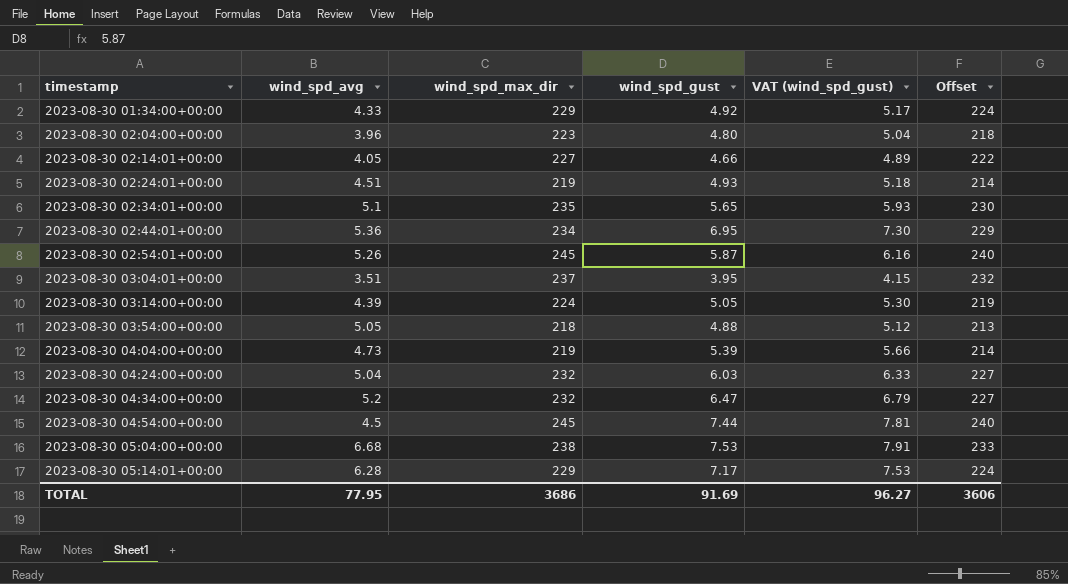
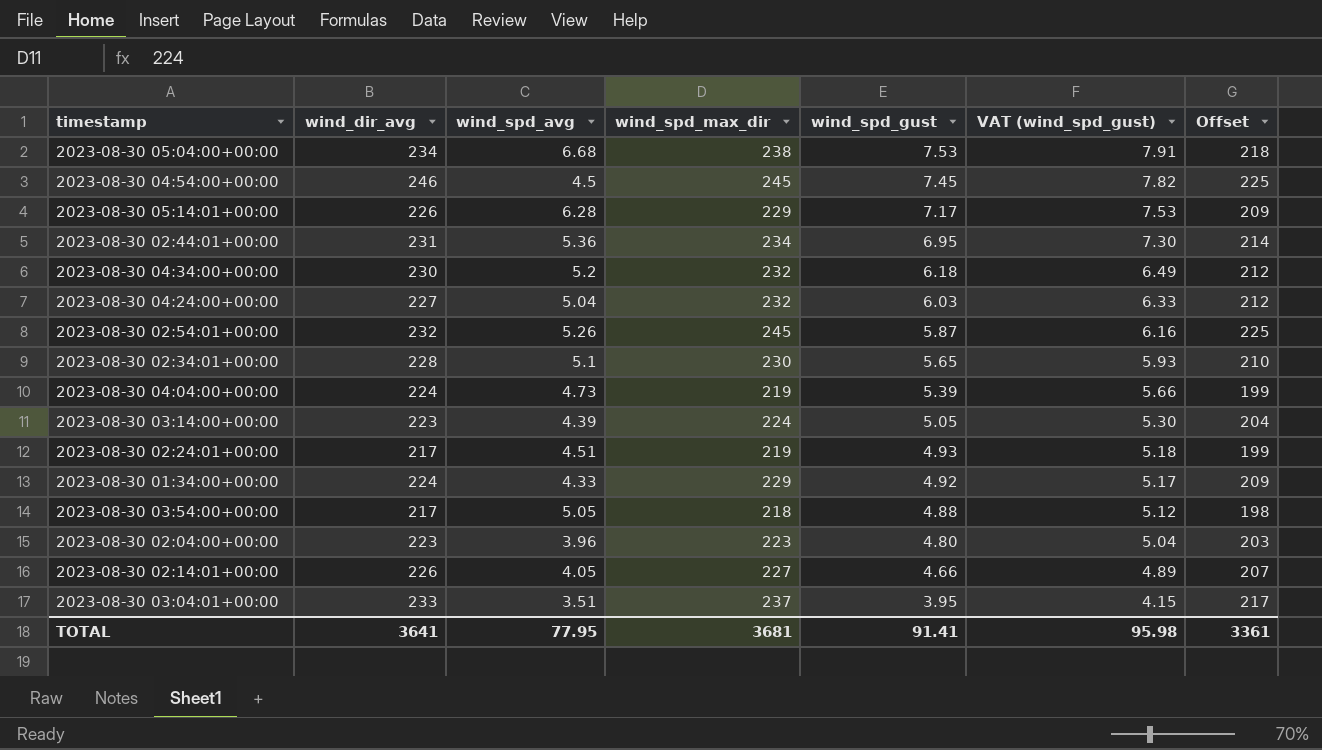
row order: timestamp ascending -> wind_spd_gust descending
column wind_dir_avg | position: none -> 2
column Offset | formula: [wind_spd_max_dir] - 5 -> [wind_spd_max_dir] - 20
2023-08-30 04:54:00+00:00 | wind_spd_gust: 7.44 -> 7.45
2023-08-30 04:54:00+00:00 | VAT (wind_spd_gust): 7.81 -> 7.82
2023-08-30 04:34:00+00:00 | wind_spd_gust: 6.47 -> 6.18
2023-08-30 04:34:00+00:00 | VAT (wind_spd_gust): 6.79 -> 6.49
2023-08-30 02:34:01+00:00 | wind_spd_max_dir: 235 -> 230
TOTAL | wind_spd_max_dir: 3686 -> 3681
TOTAL | wind_spd_gust: 91.69 -> 91.41
TOTAL | VAT (wind_spd_gust): 96.27 -> 95.98
TOTAL | Offset: 3606 -> 3361

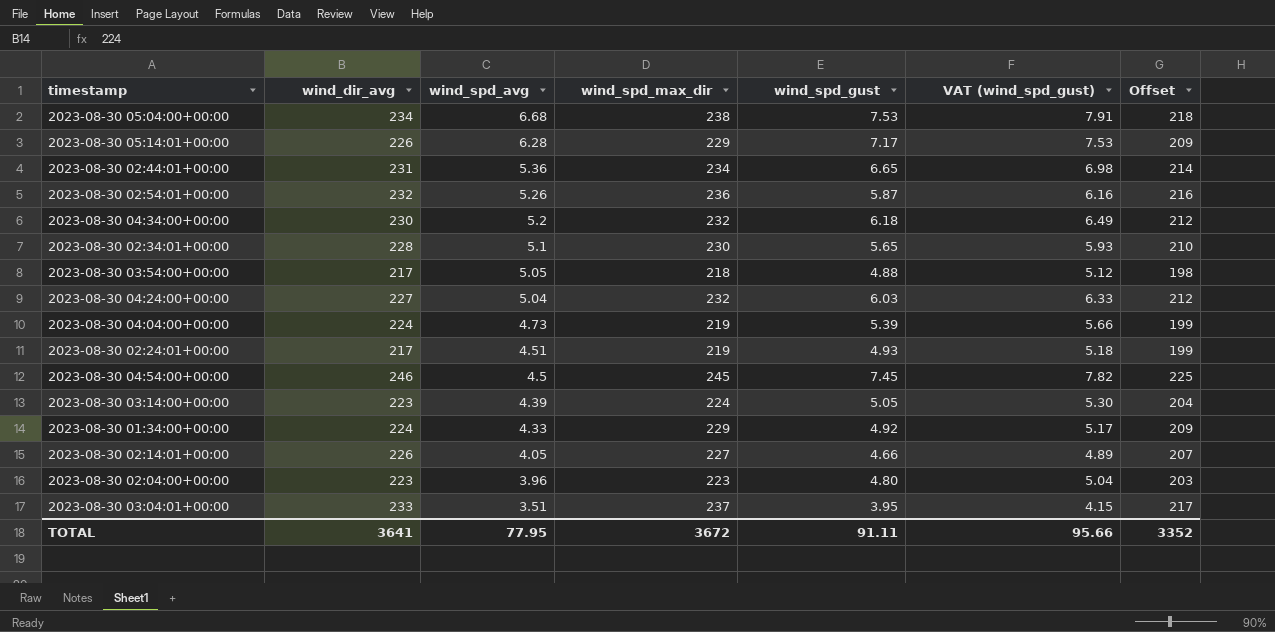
row order: wind_spd_gust descending -> wind_spd_avg descending
2023-08-30 02:44:01+00:00 | wind_spd_gust: 6.95 -> 6.65
2023-08-30 02:44:01+00:00 | VAT (wind_spd_gust): 7.30 -> 6.98
2023-08-30 02:54:01+00:00 | wind_spd_max_dir: 245 -> 236
2023-08-30 02:54:01+00:00 | Offset: 225 -> 216
TOTAL | wind_spd_max_dir: 3681 -> 3672
TOTAL | wind_spd_gust: 91.41 -> 91.11
TOTAL | VAT (wind_spd_gust): 95.98 -> 95.66
TOTAL | Offset: 3361 -> 3352

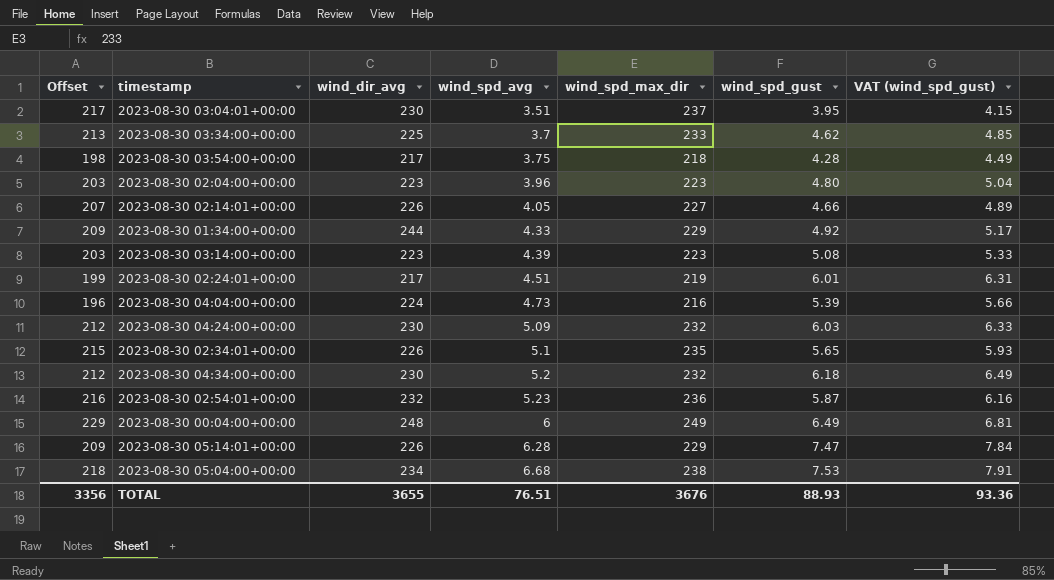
row order: wind_spd_avg descending -> wind_spd_avg ascending
column Offset | position: 7 -> 1
row 2023-08-30 02:44:01+00:00: 231 | 5.36 | 234 | 6.65 | 6.98 | 214 -> none
row 2023-08-30 04:54:00+00:00: 246 | 4.5 | 245 | 7.45 | 7.82 | 225 -> none
2023-08-30 03:04:01+00:00 | wind_dir_avg: 233 -> 230
row 2023-08-30 03:34:00+00:00: none -> 213 | 225 | 3.7 | 233 | 4.62 | 4.85
2023-08-30 03:54:00+00:00 | wind_spd_avg: 5.05 -> 3.75
2023-08-30 03:54:00+00:00 | wind_spd_gust: 4.88 -> 4.28
2023-08-30 03:54:00+00:00 | VAT (wind_spd_gust): 5.12 -> 4.49
2023-08-30 01:34:00+00:00 | wind_dir_avg: 224 -> 244
2023-08-30 03:14:00+00:00 | Offset: 204 -> 203
2023-08-30 03:14:00+00:00 | wind_spd_max_dir: 224 -> 223
2023-08-30 03:14:00+00:00 | wind_spd_gust: 5.05 -> 5.08
2023-08-30 03:14:00+00:00 | VAT (wind_spd_gust): 5.30 -> 5.33
2023-08-30 02:24:01+00:00 | wind_spd_gust: 4.93 -> 6.01
2023-08-30 02:24:01+00:00 | VAT (wind_spd_gust): 5.18 -> 6.31
2023-08-30 04:04:00+00:00 | Offset: 199 -> 196
2023-08-30 04:04:00+00:00 | wind_spd_max_dir: 219 -> 216
2023-08-30 04:24:00+00:00 | wind_dir_avg: 227 -> 230
2023-08-30 04:24:00+00:00 | wind_spd_avg: 5.04 -> 5.09
2023-08-30 02:34:01+00:00 | Offset: 210 -> 215
2023-08-30 02:34:01+00:00 | wind_dir_avg: 228 -> 226
2023-08-30 02:34:01+00:00 | wind_spd_max_dir: 230 -> 235
2023-08-30 02:54:01+00:00 | wind_spd_avg: 5.26 -> 5.23
row 2023-08-30 00:04:00+00:00: none -> 229 | 248 | 6 | 249 | 6.49 | 6.81
2023-08-30 05:14:01+00:00 | wind_spd_gust: 7.17 -> 7.47
2023-08-30 05:14:01+00:00 | VAT (wind_spd_gust): 7.53 -> 7.84
TOTAL | Offset: 3352 -> 3356
TOTAL | wind_dir_avg: 3641 -> 3655
TOTAL | wind_spd_avg: 77.95 -> 76.51
TOTAL | wind_spd_max_dir: 3672 -> 3676
TOTAL | wind_spd_gust: 91.11 -> 88.93
TOTAL | VAT (wind_spd_gust): 95.66 -> 93.36

